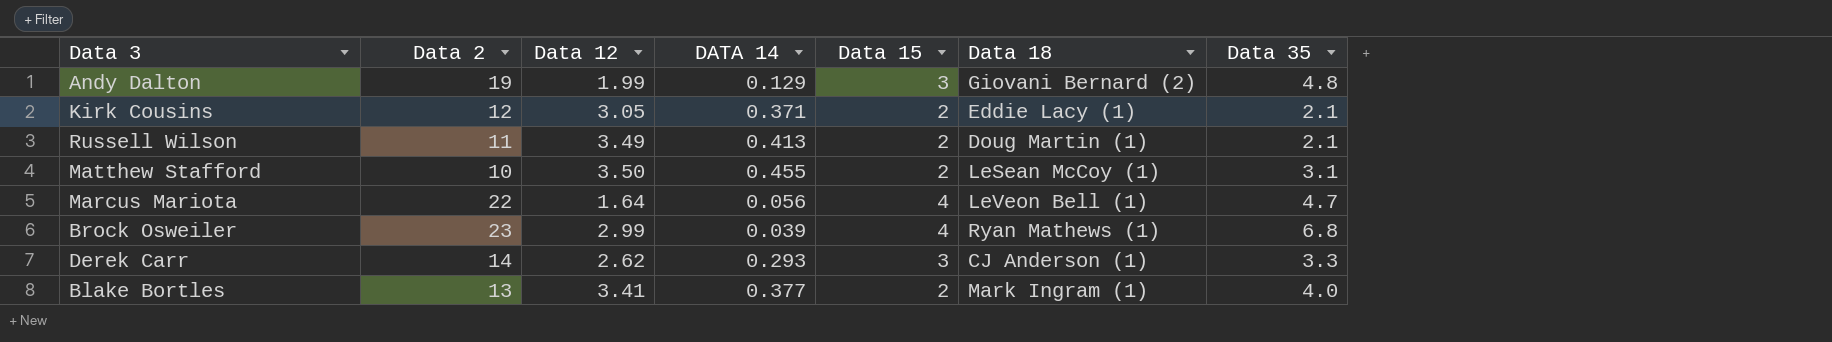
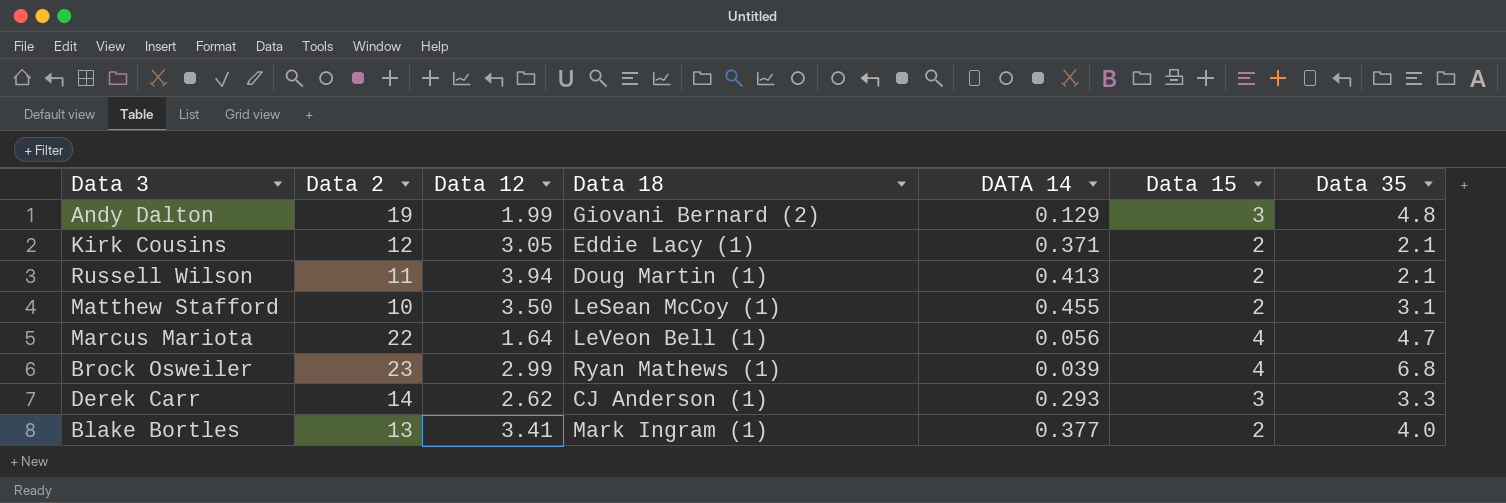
column Data 18 | position: 6 -> 4
Russell Wilson | Data 12: 3.49 -> 3.94

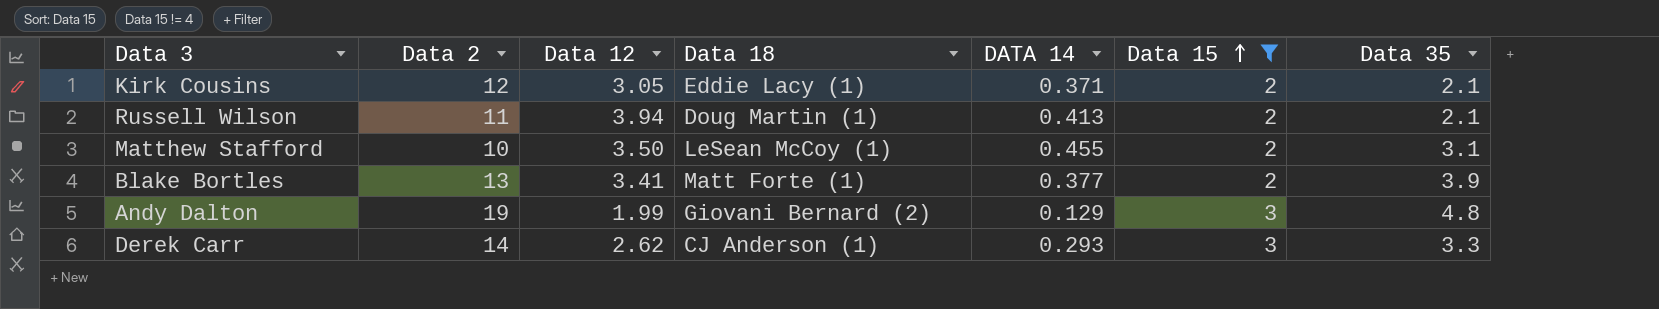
filter: none -> Data 15 != 4
row order: none -> Data 15 ascending
Blake Bortles | Data 18: Mark Ingram (1) -> Matt Forte (1)
Blake Bortles | Data 35: 4.0 -> 3.9

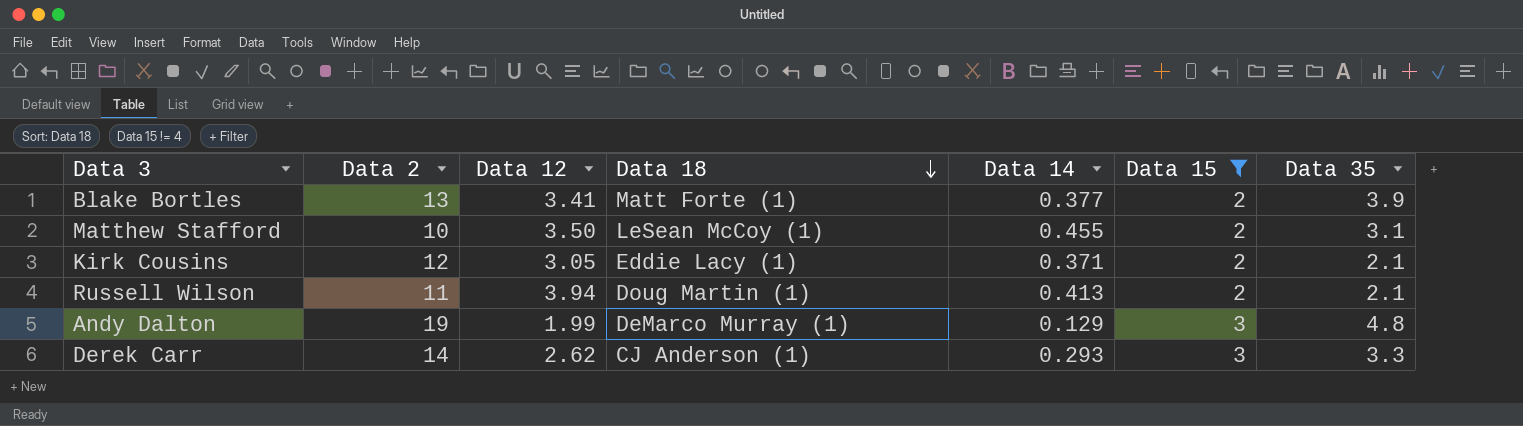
row order: Data 15 ascending -> Data 18 descending
column name: DATA 14 -> Data 14
Andy Dalton | Data 18: Giovani Bernard (2) -> DeMarco Murray (1)

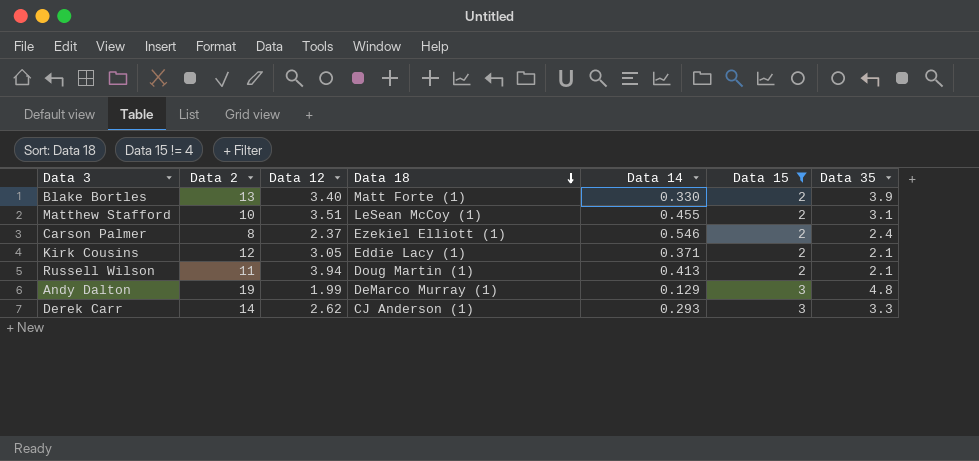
Blake Bortles | Data 12: 3.41 -> 3.40
Blake Bortles | Data 14: 0.377 -> 0.330
Matthew Stafford | Data 12: 3.50 -> 3.51
row Carson Palmer: none -> 8 | 2.37 | Ezekiel Elliott (1) | 0.546 | 2 | 2.4

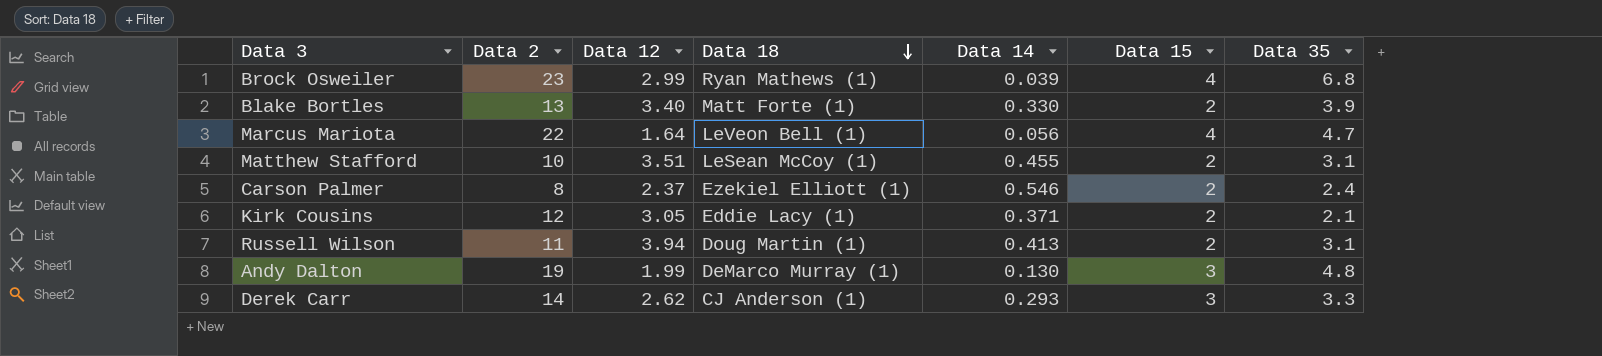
filter: Data 15 != 4 -> none
Russell Wilson | Data 35: 2.1 -> 3.1
Andy Dalton | Data 14: 0.129 -> 0.130

